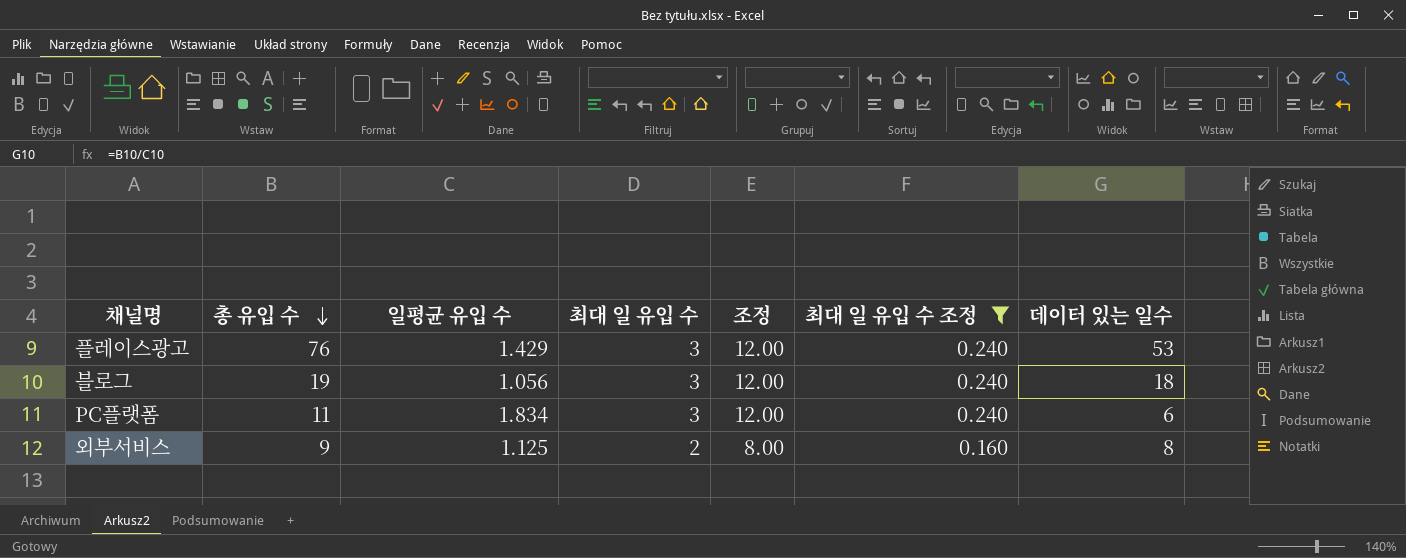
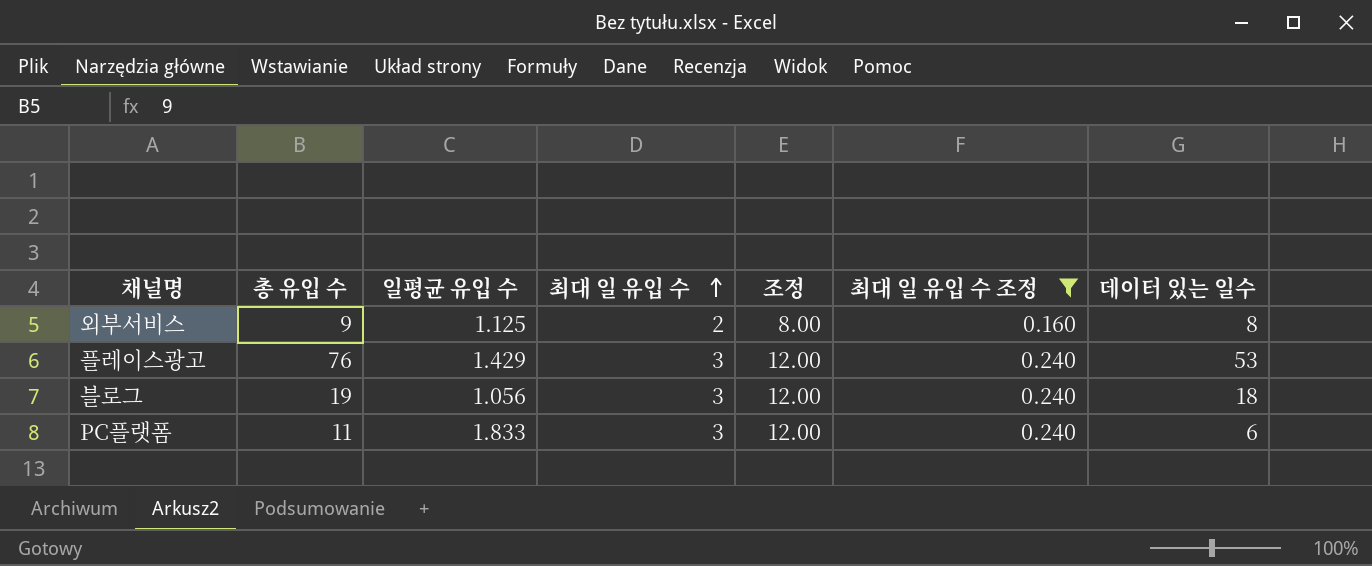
row order: 총 유입 수 descending -> 최대 일 유입 수 ascending
PC플랫폼 | 일평균 유입 수: 1.834 -> 1.833

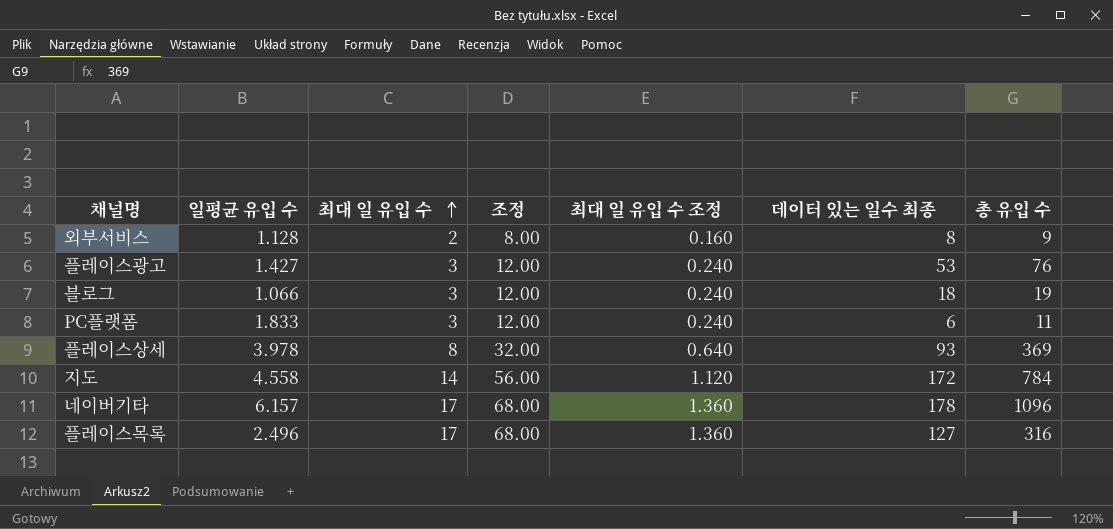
filter: 최대 일 유입 수 조정 <= 0.240 -> none
column name: 데이터 있는 일수 -> 데이터 있는 일수 최종
column 총 유입 수 | position: 2 -> 7
외부서비스 | 일평균 유입 수: 1.125 -> 1.128
플레이스광고 | 일평균 유입 수: 1.429 -> 1.427
블로그 | 일평균 유입 수: 1.056 -> 1.066

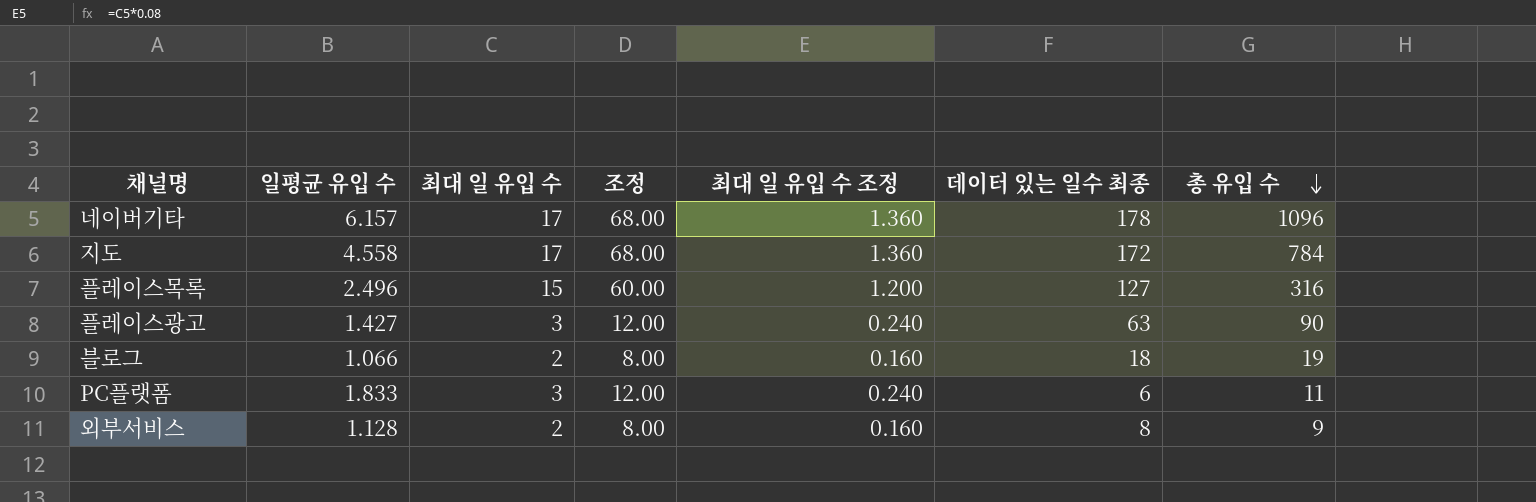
row order: 최대 일 유입 수 ascending -> 총 유입 수 descending
row 플레이스상세: 3.978 | 8 | 32.00 | 0.640 | 93 | 369 -> none
지도 | 최대 일 유입 수: 14 -> 17
지도 | 조정: 56.00 -> 68.00
지도 | 최대 일 유입 수 조정: 1.120 -> 1.360
플레이스목록 | 최대 일 유입 수: 17 -> 15
플레이스목록 | 조정: 68.00 -> 60.00
플레이스목록 | 최대 일 유입 수 조정: 1.360 -> 1.200
플레이스광고 | 데이터 있는 일수 최종: 53 -> 63
플레이스광고 | 총 유입 수: 76 -> 90
블로그 | 최대 일 유입 수: 3 -> 2
블로그 | 조정: 12.00 -> 8.00
블로그 | 최대 일 유입 수 조정: 0.240 -> 0.160

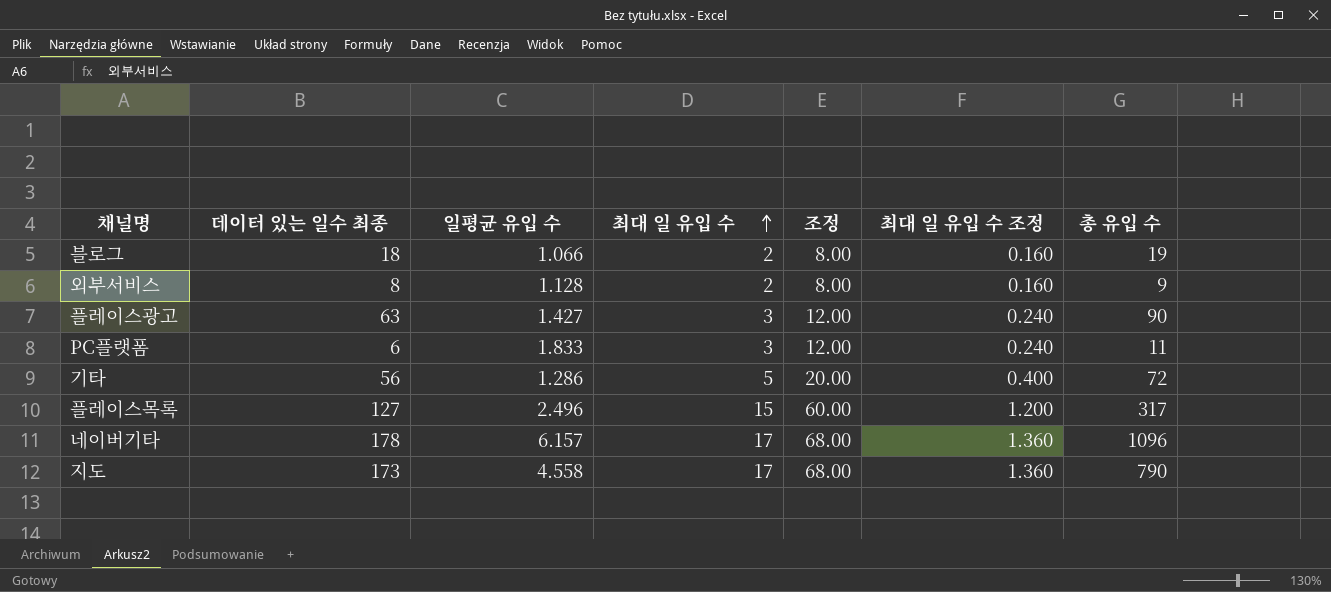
row order: 총 유입 수 descending -> 최대 일 유입 수 ascending
column 데이터 있는 일수 최종 | position: 6 -> 2
row 기타: none -> 56 | 1.286 | 5 | 20.00 | 0.400 | 72
플레이스목록 | 총 유입 수: 316 -> 317
지도 | 데이터 있는 일수 최종: 172 -> 173
지도 | 총 유입 수: 784 -> 790

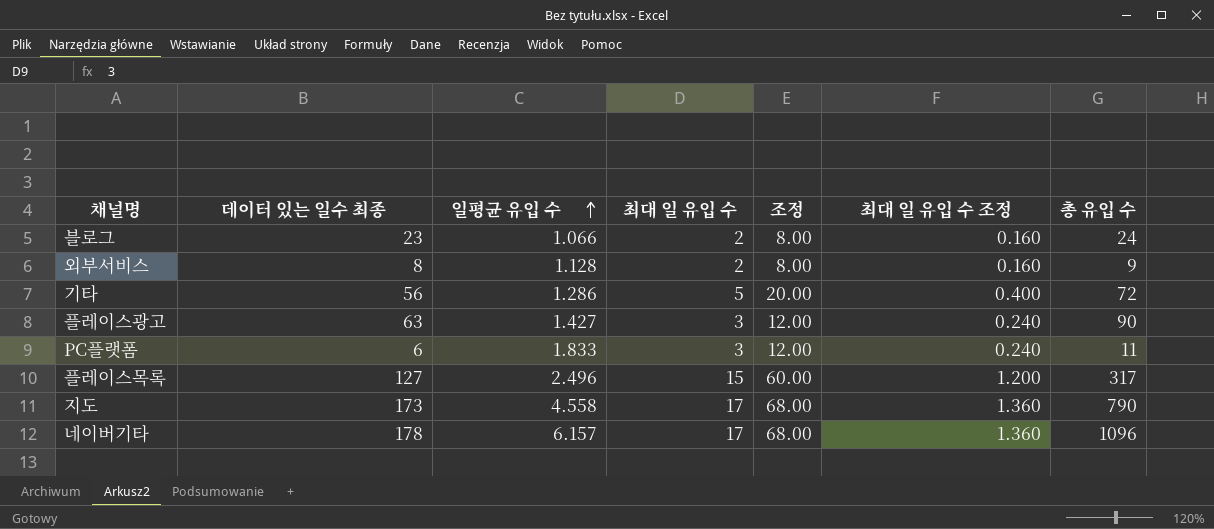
row order: 최대 일 유입 수 ascending -> 일평균 유입 수 ascending
블로그 | 데이터 있는 일수 최종: 18 -> 23
블로그 | 총 유입 수: 19 -> 24

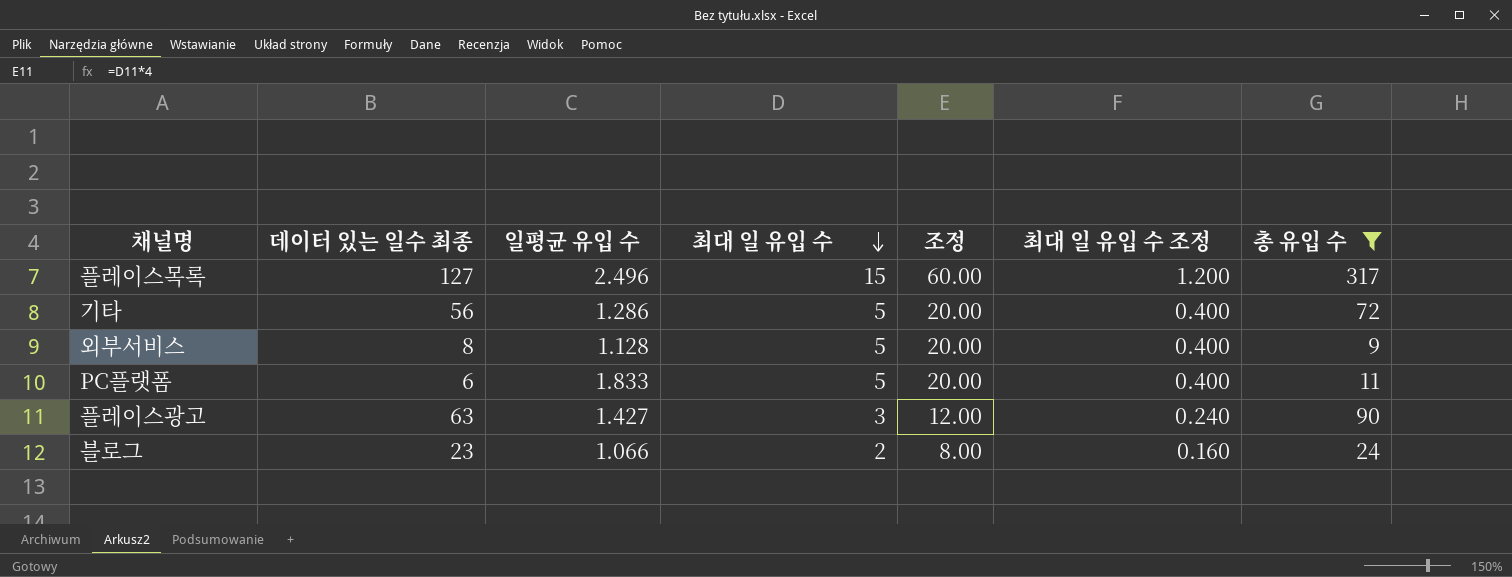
filter: none -> 총 유입 수 <= 317
row order: 일평균 유입 수 ascending -> 최대 일 유입 수 descending
외부서비스 | 최대 일 유입 수: 2 -> 5
외부서비스 | 조정: 8.00 -> 20.00
외부서비스 | 최대 일 유입 수 조정: 0.160 -> 0.400
PC플랫폼 | 최대 일 유입 수: 3 -> 5
PC플랫폼 | 조정: 12.00 -> 20.00
PC플랫폼 | 최대 일 유입 수 조정: 0.240 -> 0.400

